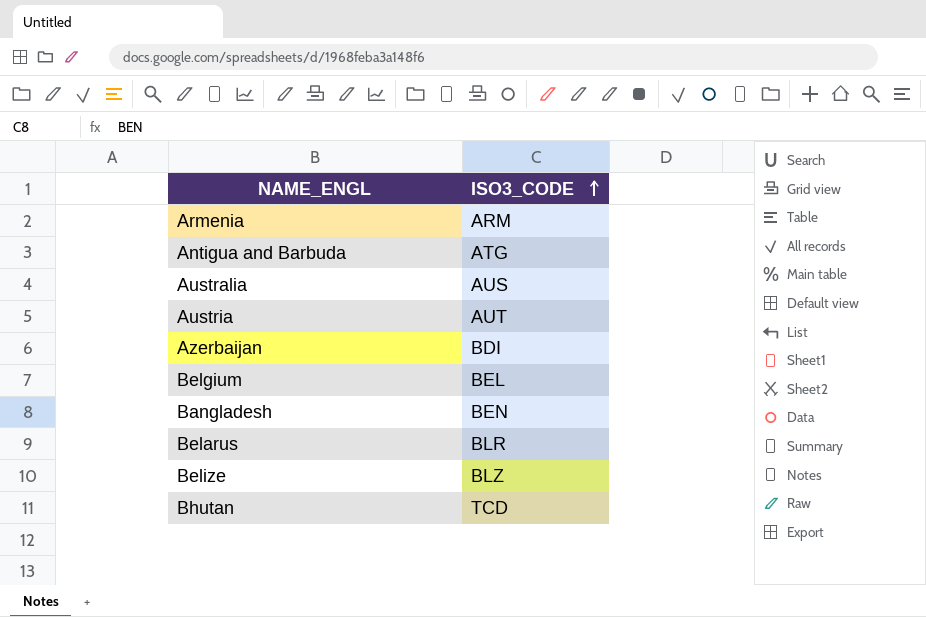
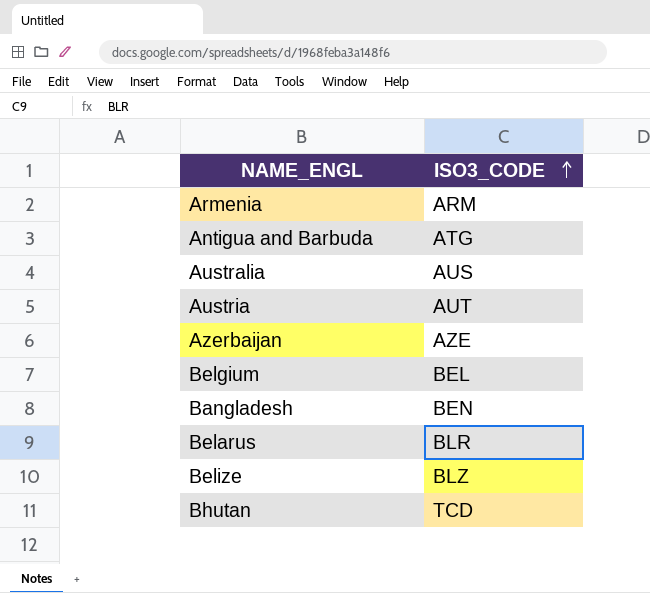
Azerbaijan | ISO3_CODE: BDI -> AZE

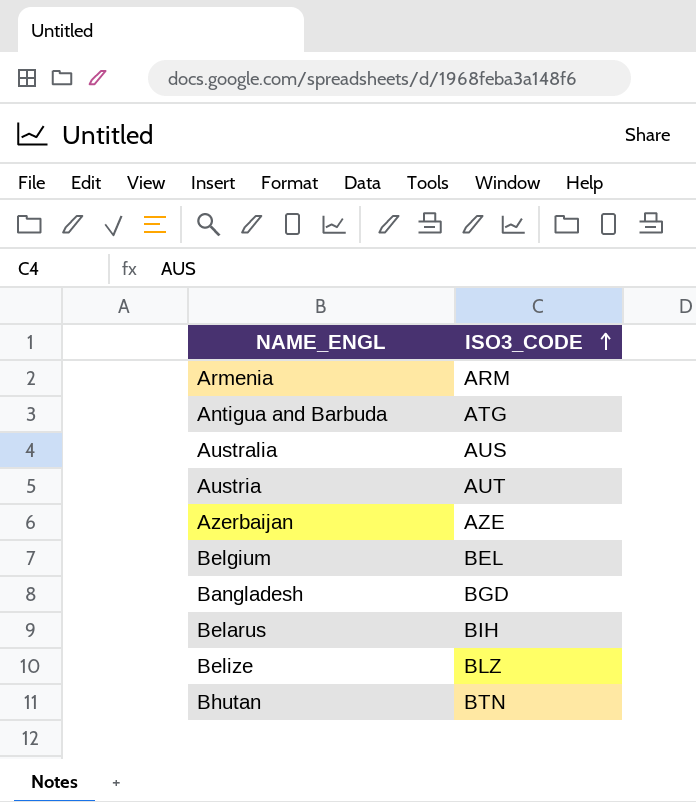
Bangladesh | ISO3_CODE: BEN -> BGD
Belarus | ISO3_CODE: BLR -> BIH
Bhutan | ISO3_CODE: TCD -> BTN

